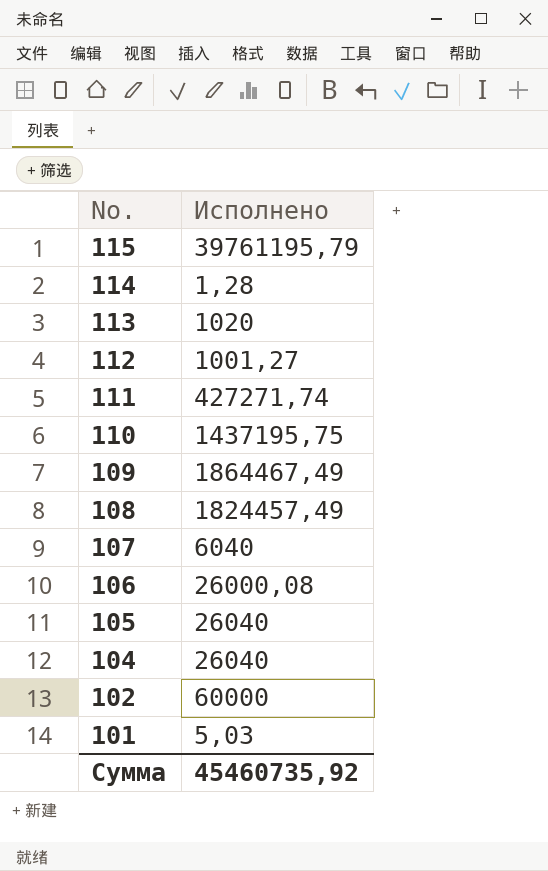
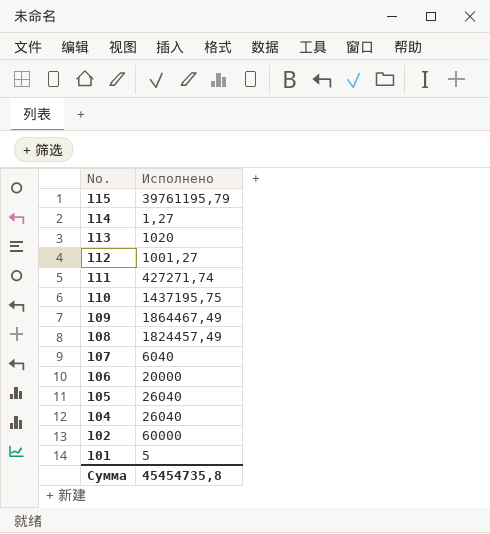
114 | Исполнено: 1,28 -> 1,27
106 | Исполнено: 26000,08 -> 20000
101 | Исполнено: 5,03 -> 5
Сумма | Исполнено: 45460735,92 -> 45454735,8

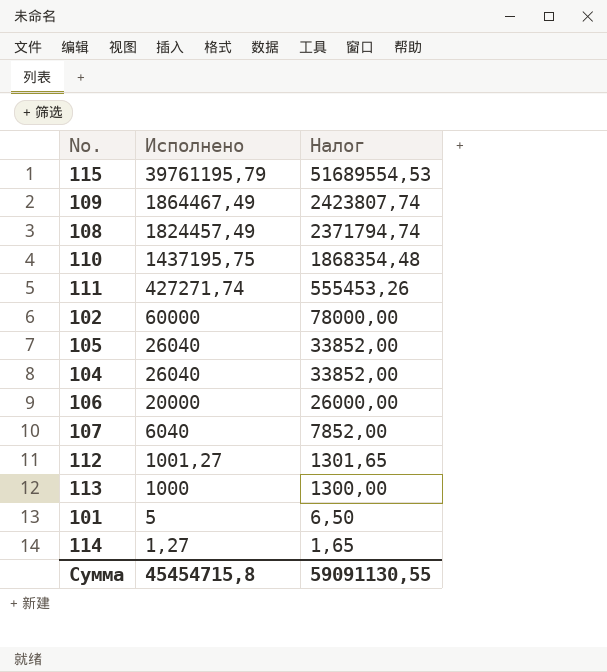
row order: No. descending -> Исполнено descending
column Налог | formula: none -> [Исполнено] * 1,3
113 | Исполнено: 1020 -> 1000
Сумма | Исполнено: 45454735,8 -> 45454715,8

